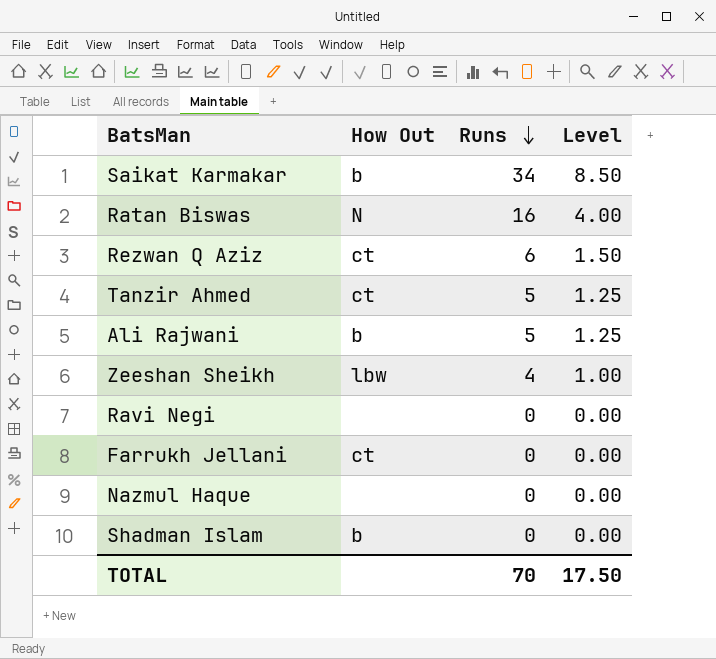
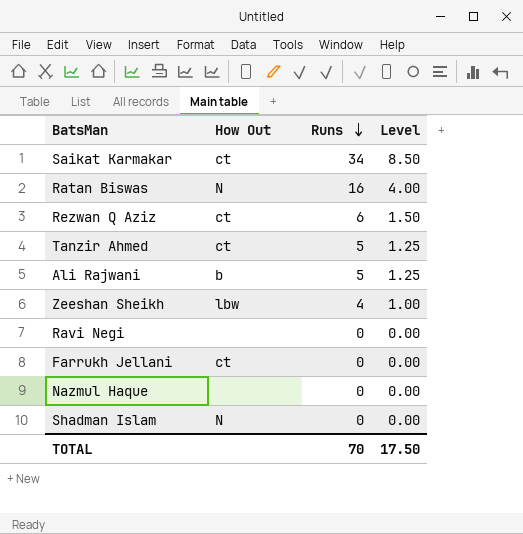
Saikat Karmakar | How Out: b -> ct
Shadman Islam | How Out: b -> N

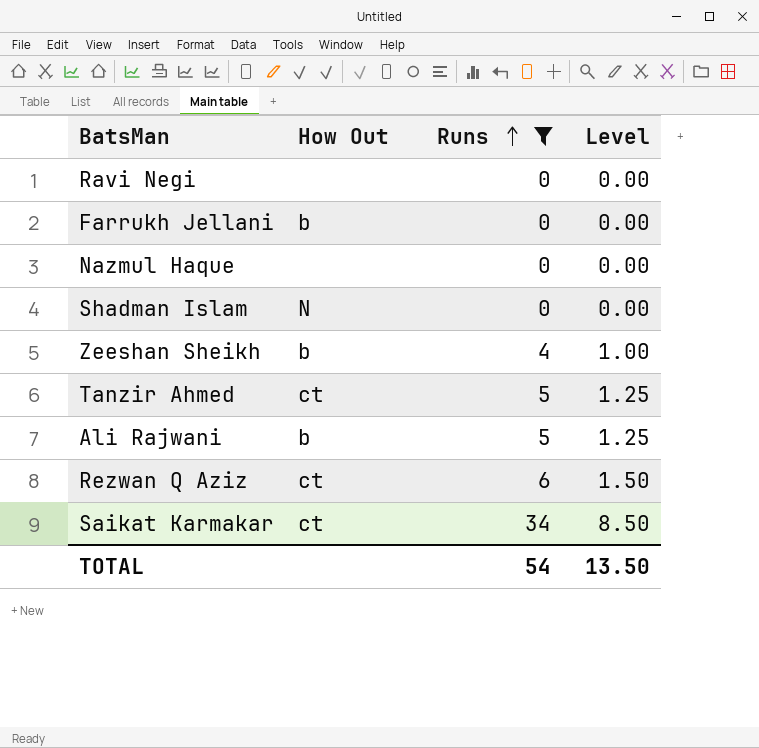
filter: none -> Runs != 16
row order: Runs descending -> Runs ascending
Farrukh Jellani | How Out: ct -> b
Zeeshan Sheikh | How Out: lbw -> b
TOTAL | Runs: 70 -> 54
TOTAL | Level: 17.50 -> 13.50

